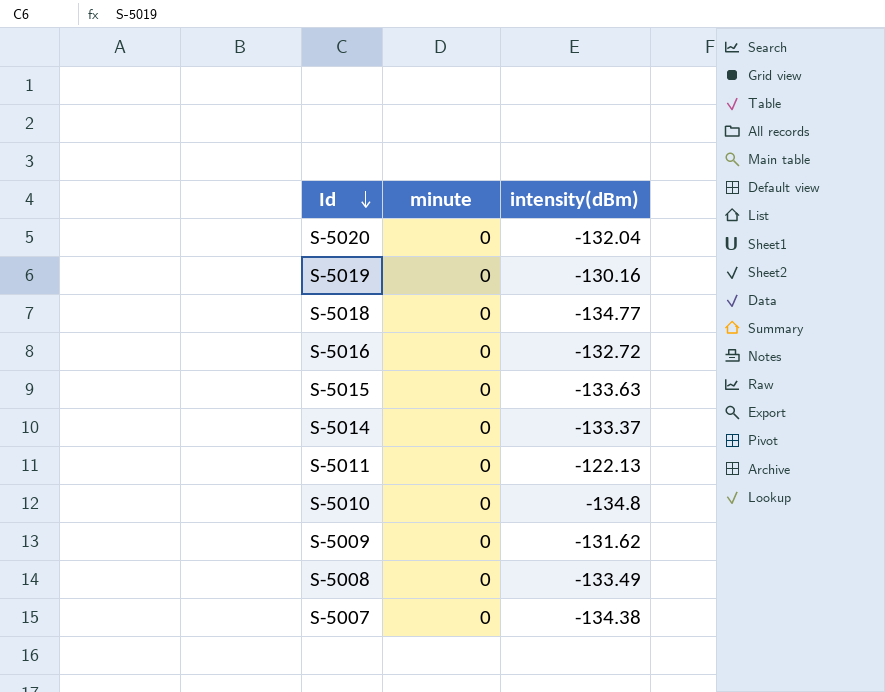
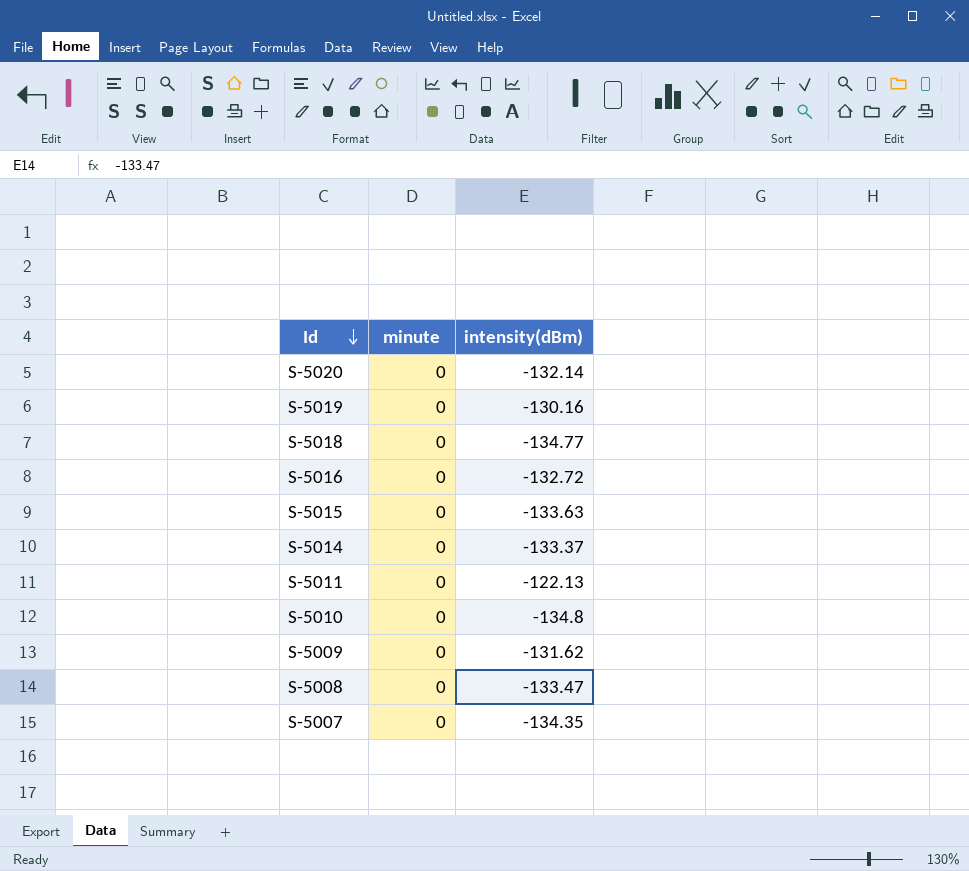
S-5020 | intensity(dBm): -132.04 -> -132.14
S-5008 | intensity(dBm): -133.49 -> -133.47
S-5007 | intensity(dBm): -134.38 -> -134.35

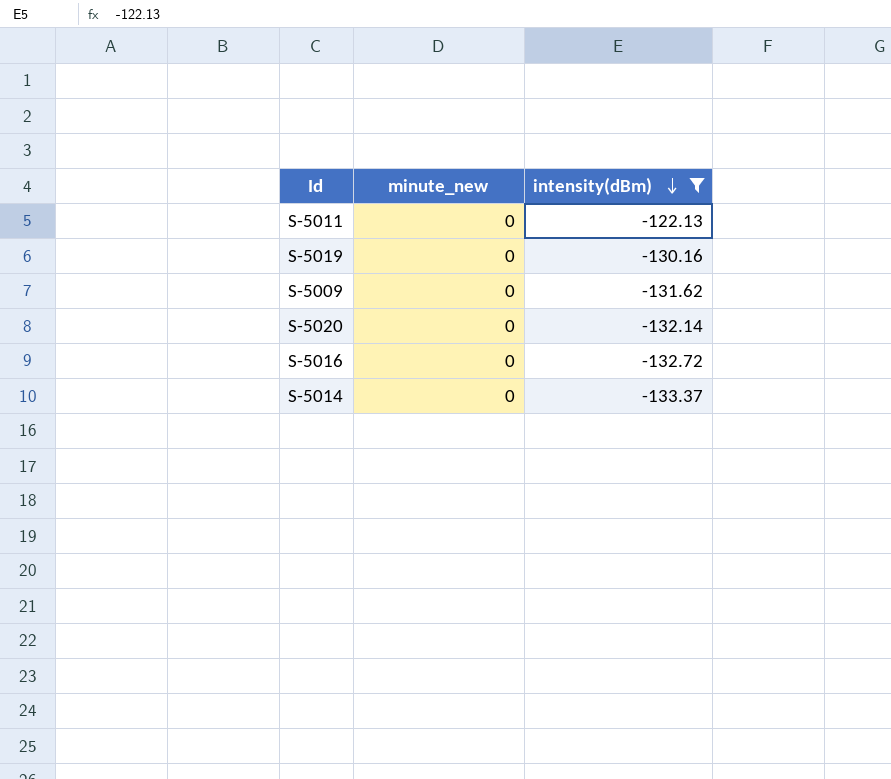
filter: none -> intensity(dBm) >= -133.37
row order: Id descending -> intensity(dBm) descending
column name: minute -> minute_new

